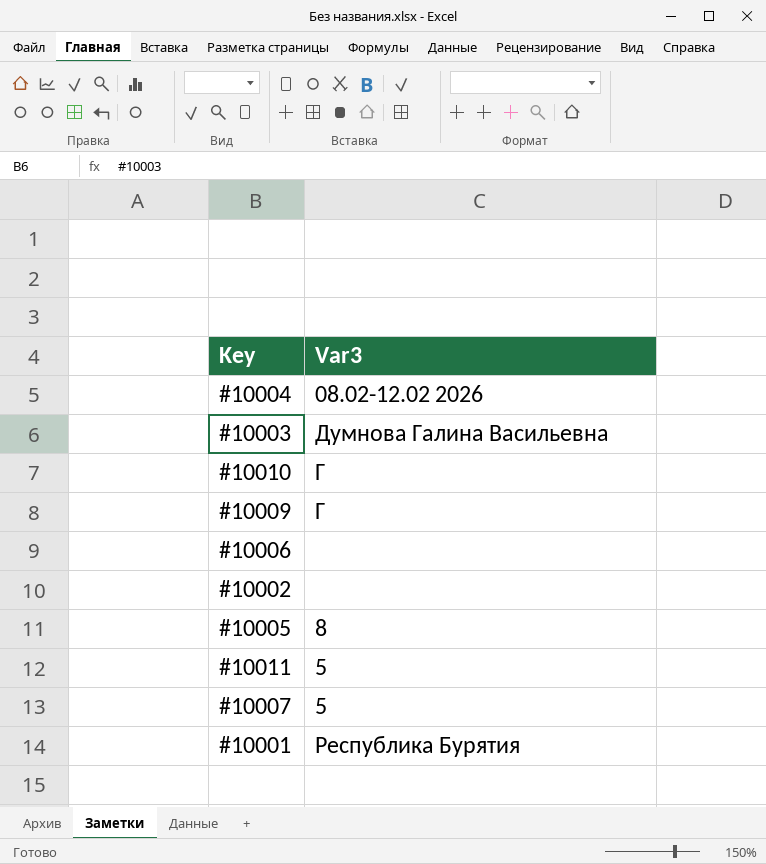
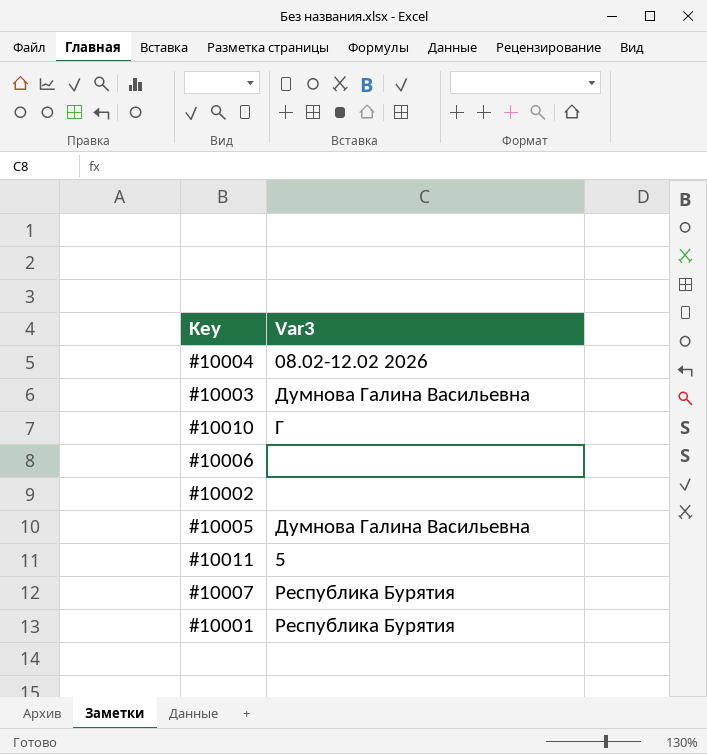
row #10009: Г -> none
#10005 | Var3: 8 -> Думнова Галина Васильевна
#10007 | Var3: 5 -> Республика Бурятия

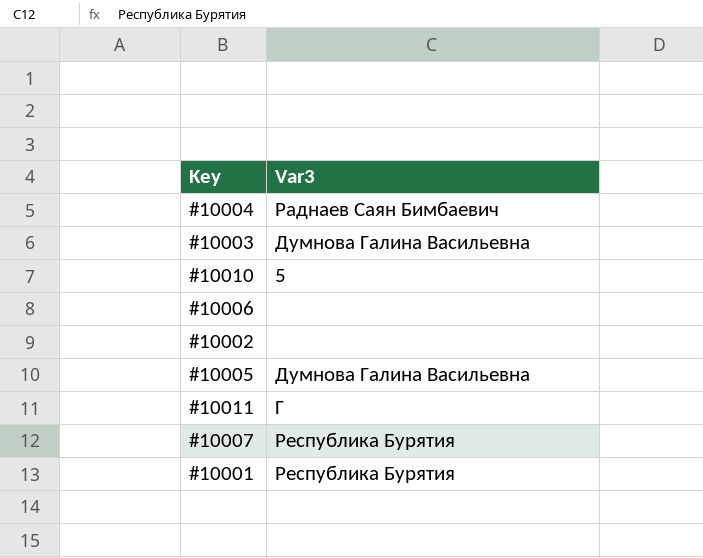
#10004 | Var3: 08.02-12.02 2026 -> Раднаев Саян Бимбаевич
#10010 | Var3: Г -> 5
#10011 | Var3: 5 -> Г

